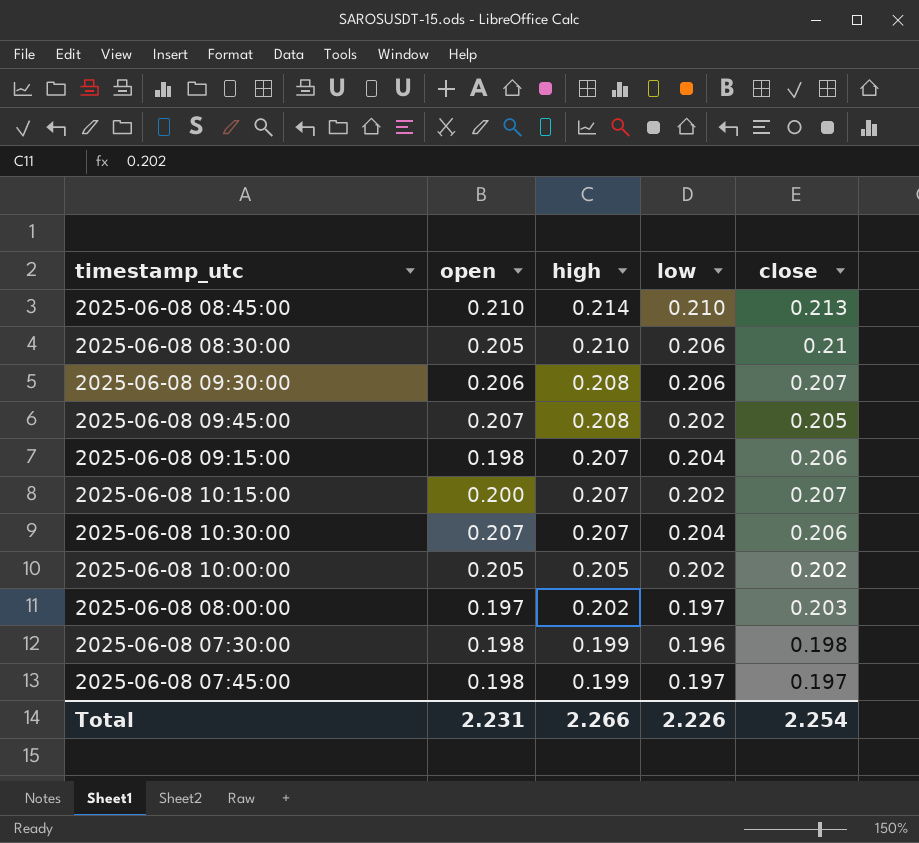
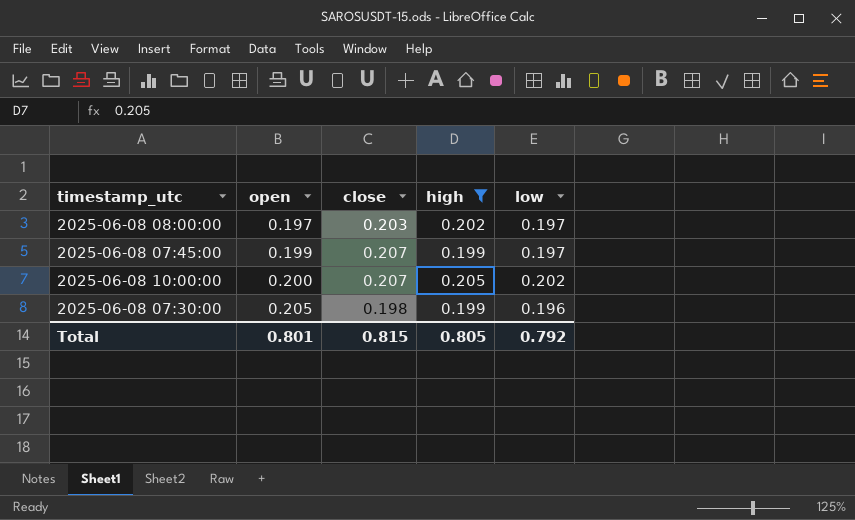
filter: none -> high <= 0.205
row order: high descending -> open ascending
column close | position: 5 -> 3
2025-06-08 07:45:00 | open: 0.198 -> 0.199
2025-06-08 07:45:00 | close: 0.197 -> 0.207
2025-06-08 10:00:00 | open: 0.205 -> 0.200
2025-06-08 10:00:00 | close: 0.202 -> 0.207
2025-06-08 07:30:00 | open: 0.198 -> 0.205
Total | open: 2.231 -> 0.801
Total | close: 2.254 -> 0.815
Total | high: 2.266 -> 0.805
Total | low: 2.226 -> 0.792

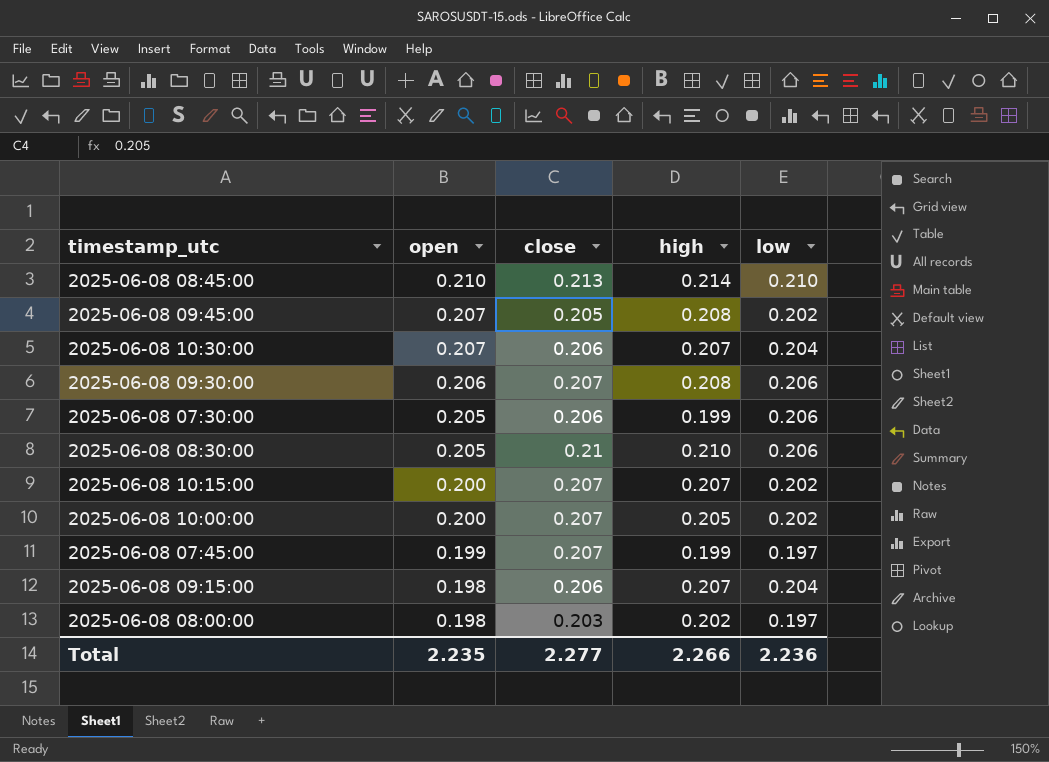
filter: high <= 0.205 -> none
row order: open ascending -> open descending
2025-06-08 07:30:00 | close: 0.198 -> 0.206
2025-06-08 07:30:00 | low: 0.196 -> 0.206
2025-06-08 08:00:00 | open: 0.197 -> 0.198
Total | open: 0.801 -> 2.235
Total | close: 0.815 -> 2.277
Total | high: 0.805 -> 2.266
Total | low: 0.792 -> 2.236

